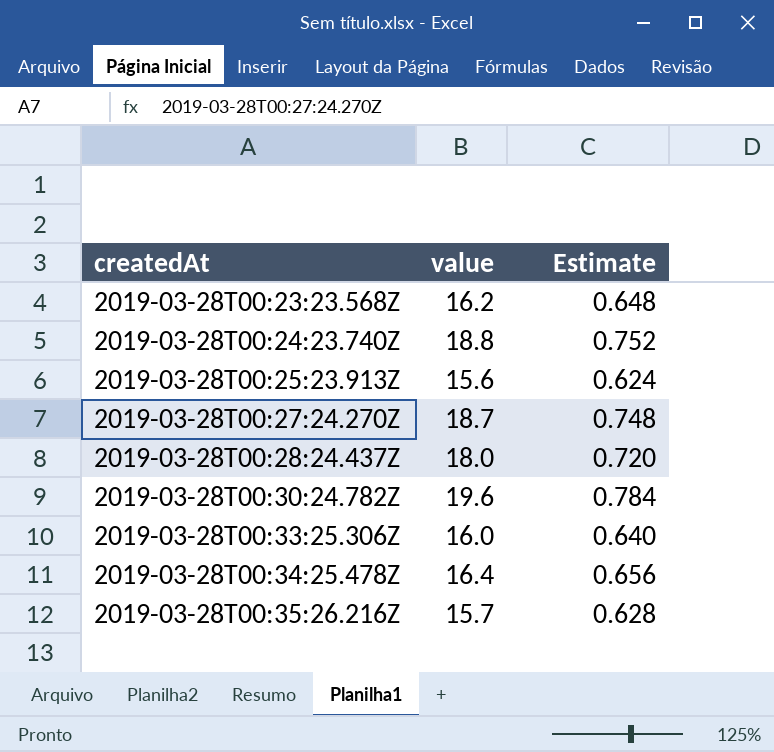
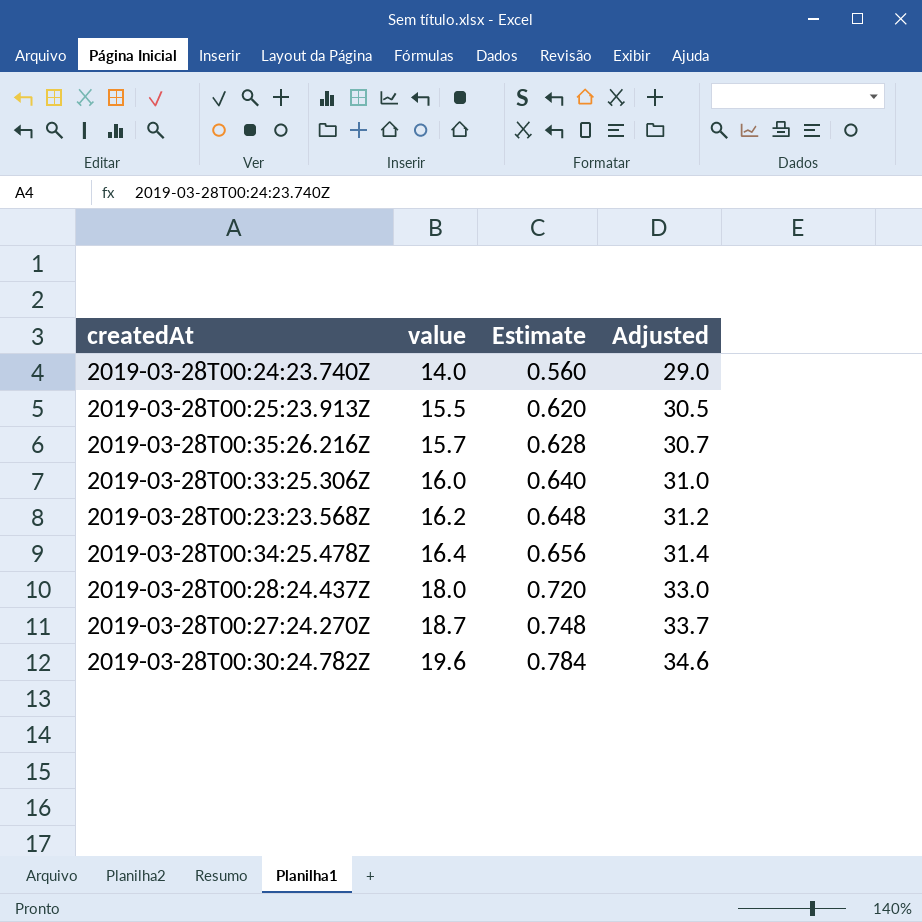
row order: createdAt ascending -> value ascending
column Adjusted | formula: none -> [value] + 15
2019-03-28T00:24:23.740Z | value: 18.8 -> 14.0
2019-03-28T00:24:23.740Z | Estimate: 0.752 -> 0.560
2019-03-28T00:25:23.913Z | value: 15.6 -> 15.5
2019-03-28T00:25:23.913Z | Estimate: 0.624 -> 0.620

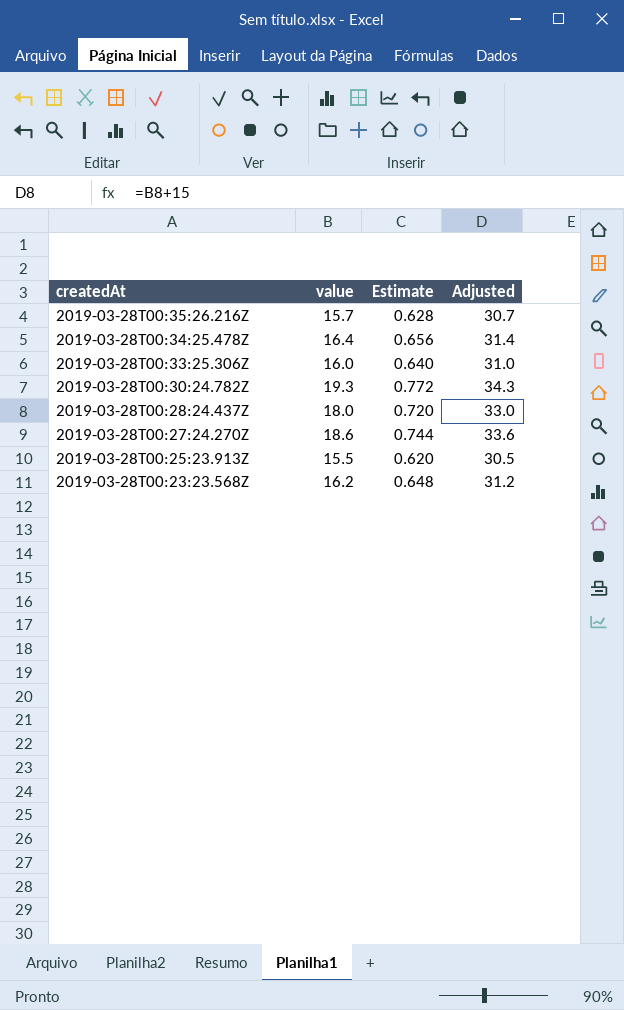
row order: value ascending -> createdAt descending
row 2019-03-28T00:24:23.740Z: 14.0 | 0.560 | 29.0 -> none
2019-03-28T00:30:24.782Z | value: 19.6 -> 19.3
2019-03-28T00:30:24.782Z | Estimate: 0.784 -> 0.772
2019-03-28T00:30:24.782Z | Adjusted: 34.6 -> 34.3
2019-03-28T00:27:24.270Z | value: 18.7 -> 18.6
2019-03-28T00:27:24.270Z | Estimate: 0.748 -> 0.744
2019-03-28T00:27:24.270Z | Adjusted: 33.7 -> 33.6

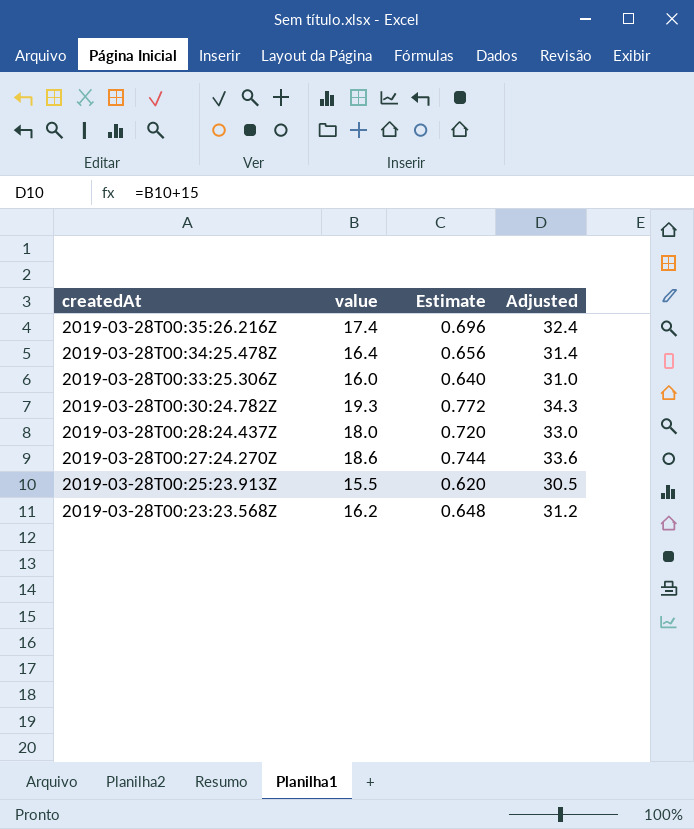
2019-03-28T00:35:26.216Z | value: 15.7 -> 17.4
2019-03-28T00:35:26.216Z | Estimate: 0.628 -> 0.696
2019-03-28T00:35:26.216Z | Adjusted: 30.7 -> 32.4

